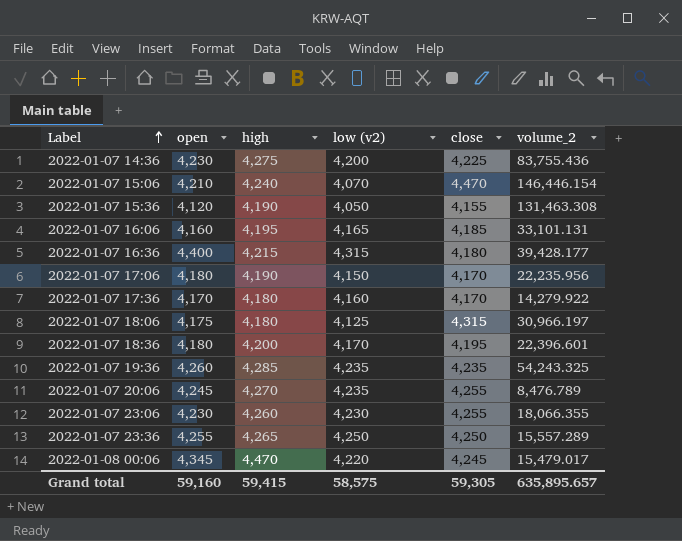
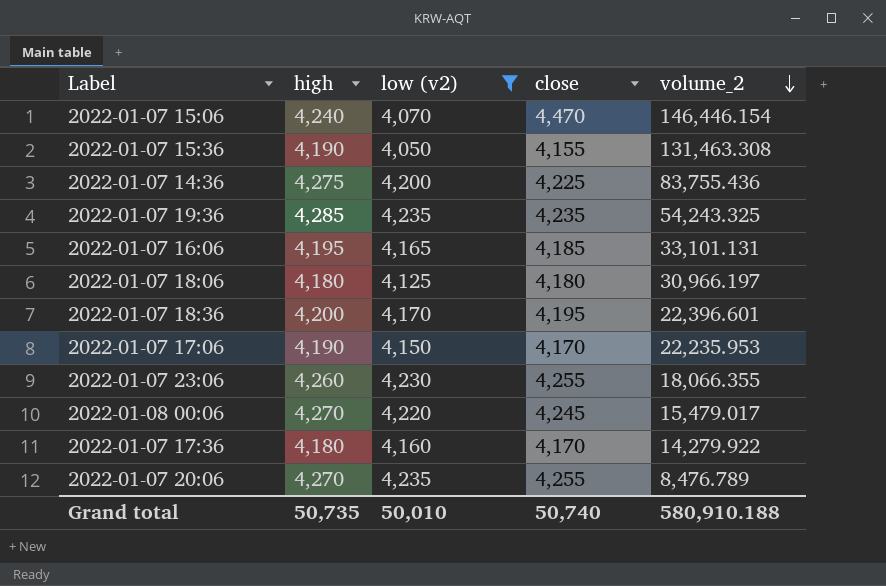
filter: none -> low (v2) <= 4,235
row order: Label ascending -> volume_2 descending
column open | position: 2 -> none
2022-01-07 18:06 | close: 4,315 -> 4,180
2022-01-07 17:06 | volume_2: 22,235.956 -> 22,235.953
2022-01-08 00:06 | high: 4,470 -> 4,270
Grand total | high: 59,415 -> 50,735
Grand total | low (v2): 58,575 -> 50,010
Grand total | close: 59,305 -> 50,740
Grand total | volume_2: 635,895.657 -> 580,910.188

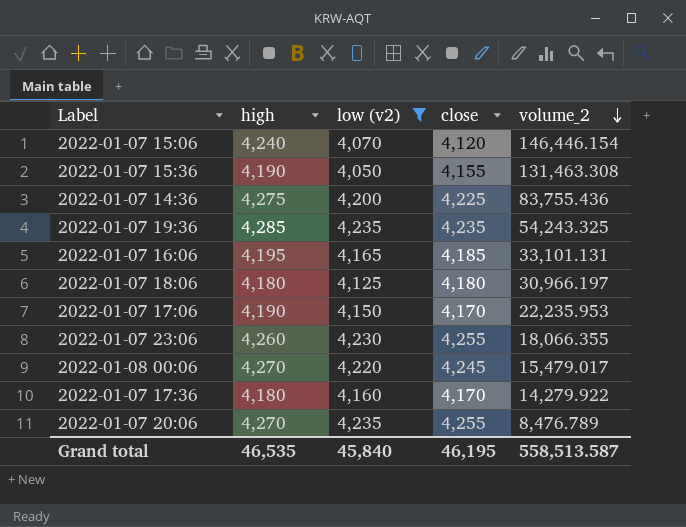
row 2022-01-07 18:36: 4,200 | 4,170 | 4,195 | 22,396.601 -> none
2022-01-07 15:06 | close: 4,470 -> 4,120
Grand total | high: 50,735 -> 46,535
Grand total | low (v2): 50,010 -> 45,840
Grand total | close: 50,740 -> 46,195
Grand total | volume_2: 580,910.188 -> 558,513.587

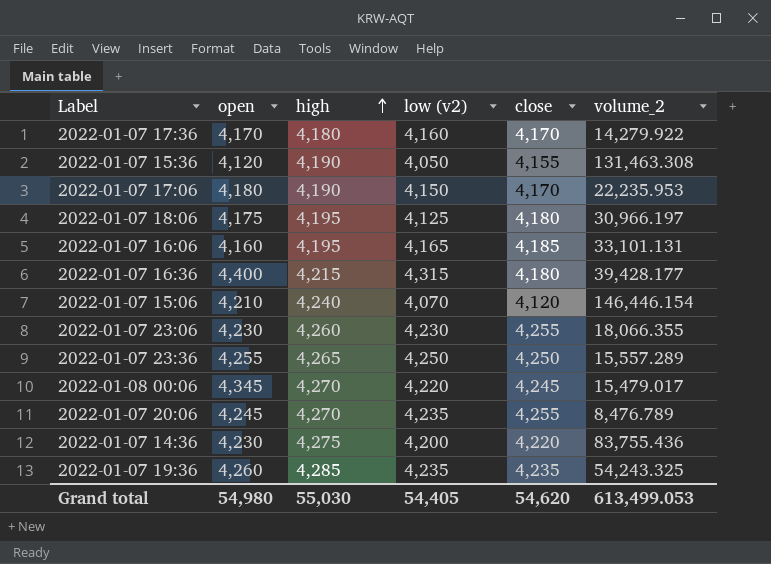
filter: low (v2) <= 4,235 -> none
row order: volume_2 descending -> high ascending
column open | position: none -> 2
2022-01-07 18:06 | high: 4,180 -> 4,195
2022-01-07 14:36 | close: 4,225 -> 4,220
Grand total | high: 46,535 -> 55,030
Grand total | low (v2): 45,840 -> 54,405
Grand total | close: 46,195 -> 54,620
Grand total | volume_2: 558,513.587 -> 613,499.053

